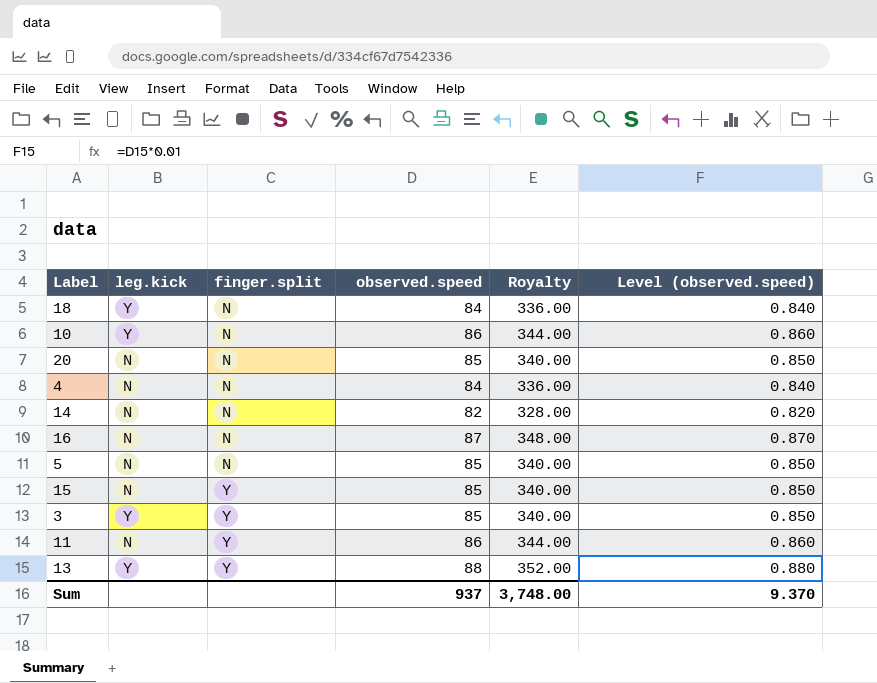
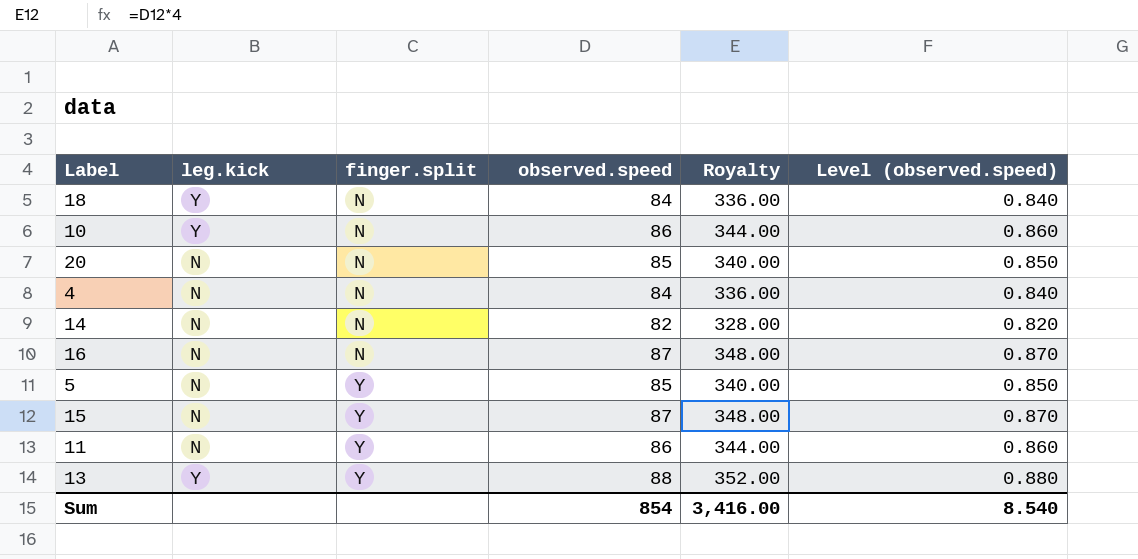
row 3: Y | Y | 85 | 340.00 | 0.850 -> none
5 | finger.split: N -> Y
15 | observed.speed: 85 -> 87
15 | Royalty: 340.00 -> 348.00
15 | Level (observed.speed): 0.850 -> 0.870
Sum | observed.speed: 937 -> 854
Sum | Royalty: 3,748.00 -> 3,416.00
Sum | Level (observed.speed): 9.370 -> 8.540

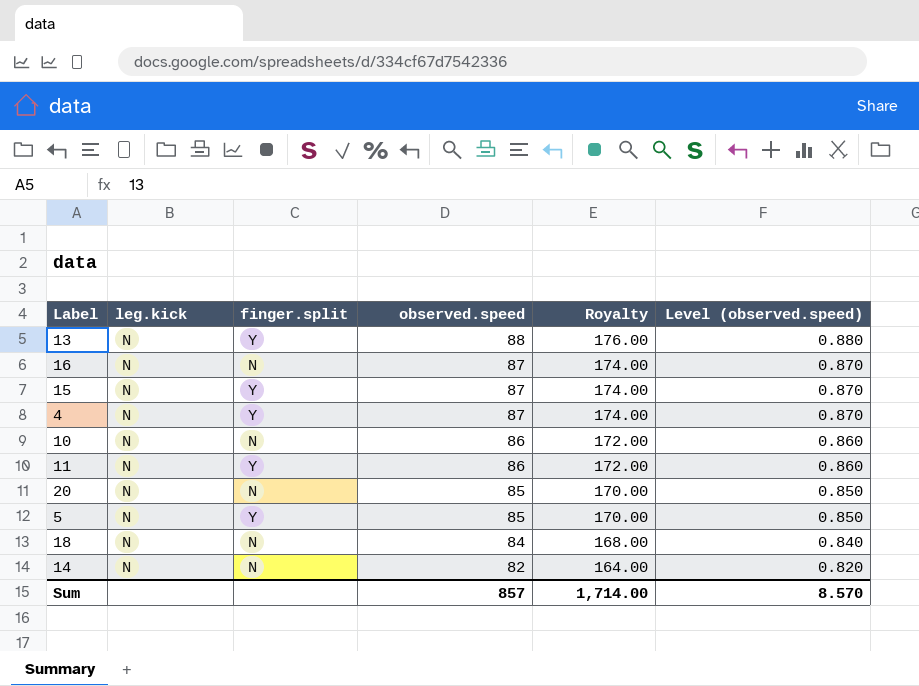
row order: finger.split ascending -> observed.speed descending
column Royalty | formula: [observed.speed] * 4 -> [observed.speed] * 2
13 | leg.kick: Y -> N
4 | finger.split: N -> Y
4 | observed.speed: 84 -> 87
4 | Level (observed.speed): 0.840 -> 0.870
10 | leg.kick: Y -> N
18 | leg.kick: Y -> N
Sum | observed.speed: 854 -> 857
Sum | Royalty: 3,416.00 -> 1,714.00
Sum | Level (observed.speed): 8.540 -> 8.570

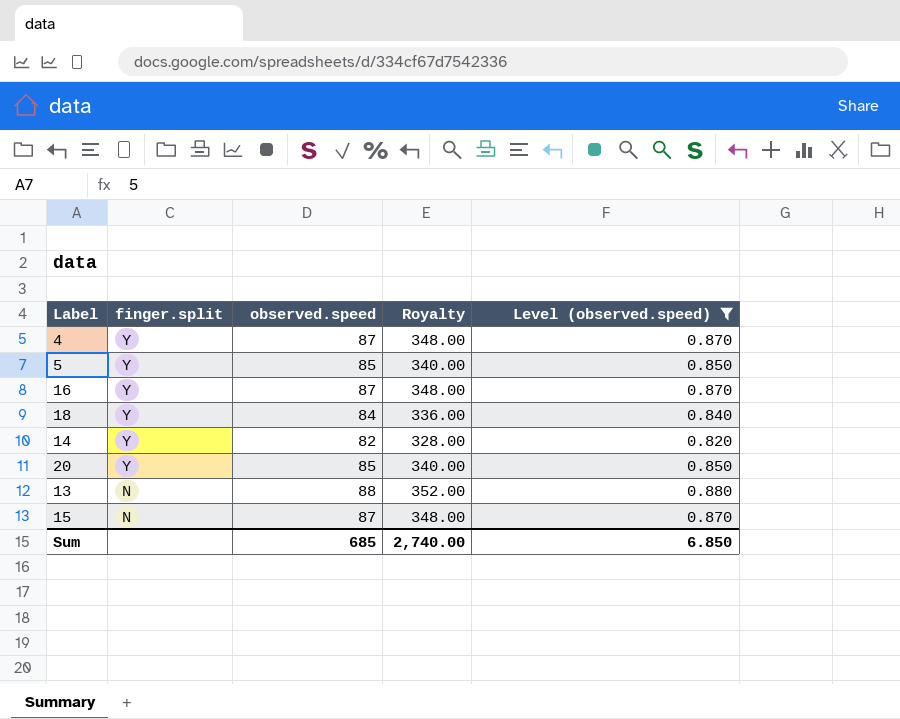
filter: none -> Level (observed.speed) != 0.860
row order: observed.speed descending -> finger.split descending
column leg.kick | position: 2 -> none
column Royalty | formula: [observed.speed] * 2 -> [observed.speed] * 4
16 | finger.split: N -> Y
18 | finger.split: N -> Y
14 | finger.split: N -> Y
20 | finger.split: N -> Y
13 | finger.split: Y -> N
15 | finger.split: Y -> N
Sum | observed.speed: 857 -> 685
Sum | Royalty: 1,714.00 -> 2,740.00
Sum | Level (observed.speed): 8.570 -> 6.850

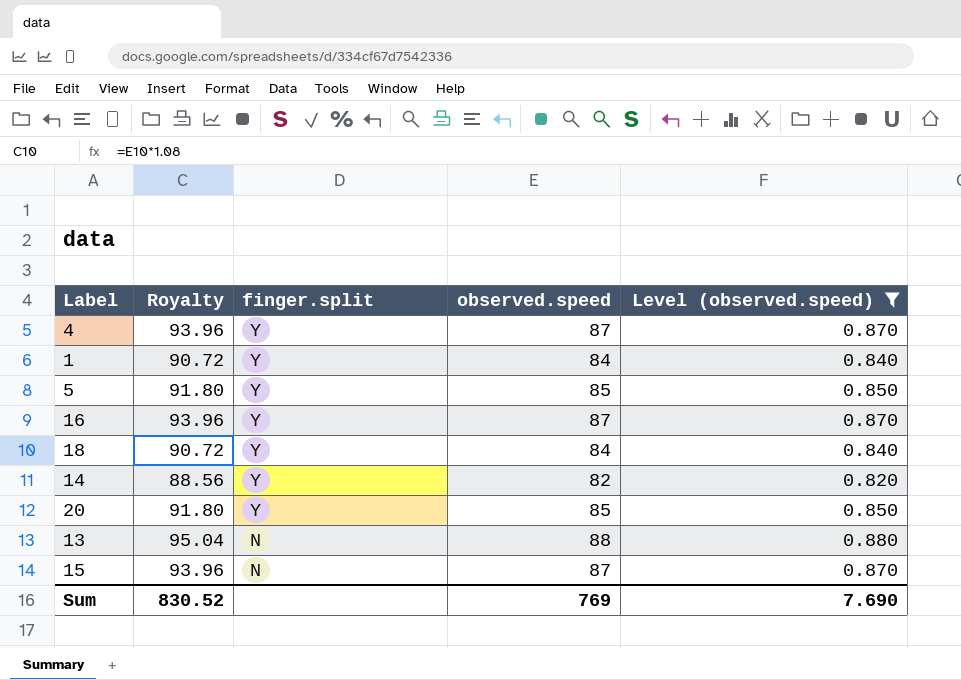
column Royalty | formula: [observed.speed] * 4 -> [observed.speed] * 1.08
column Royalty | position: 4 -> 2
row 1: none -> 90.72 | Y | 84 | 0.840
Sum | Royalty: 2,740.00 -> 830.52
Sum | observed.speed: 685 -> 769
Sum | Level (observed.speed): 6.850 -> 7.690

